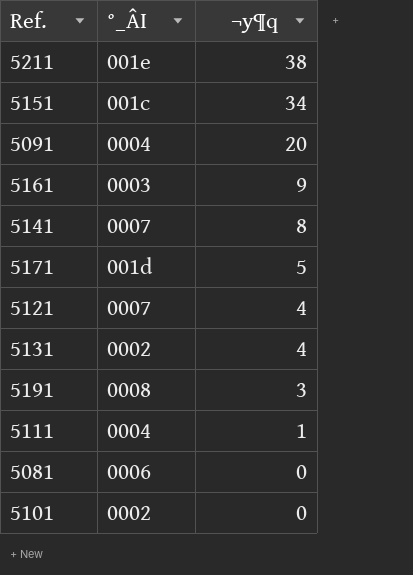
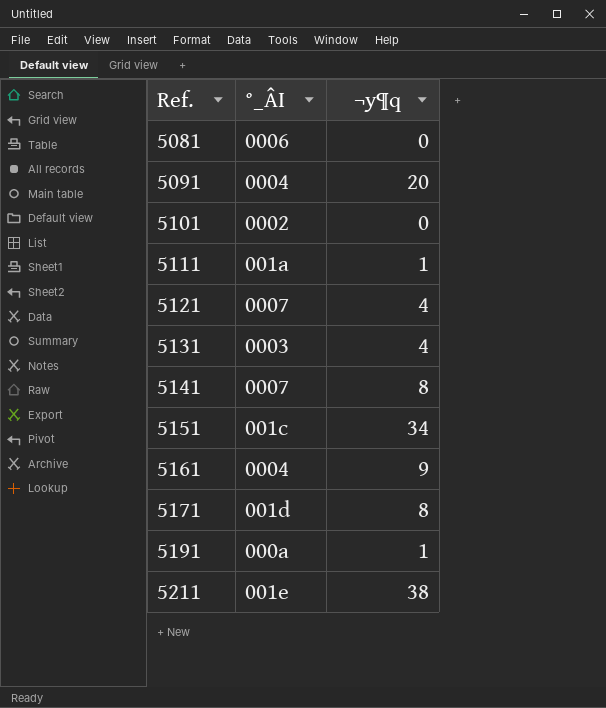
row order: ¬y¶q descending -> Ref. ascending
5111 | °_ÂI: 0004 -> 001a
5131 | °_ÂI: 0002 -> 0003
5161 | °_ÂI: 0003 -> 0004
5171 | ¬y¶q: 5 -> 8
5191 | °_ÂI: 0008 -> 000a
5191 | ¬y¶q: 3 -> 1

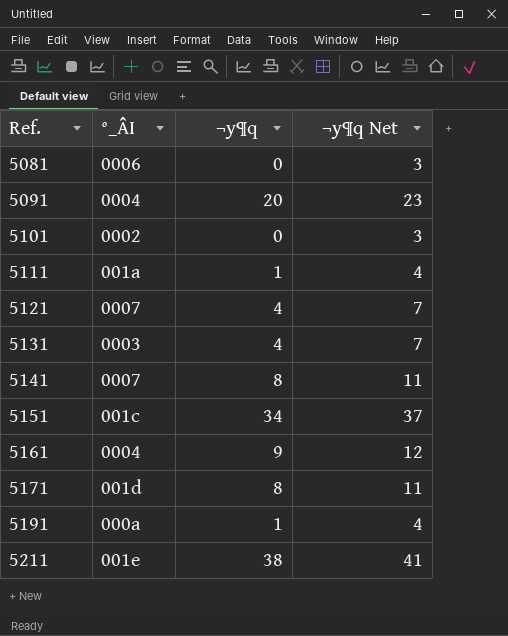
column ¬y¶q Net | formula: none -> [¬y¶q] + 3

